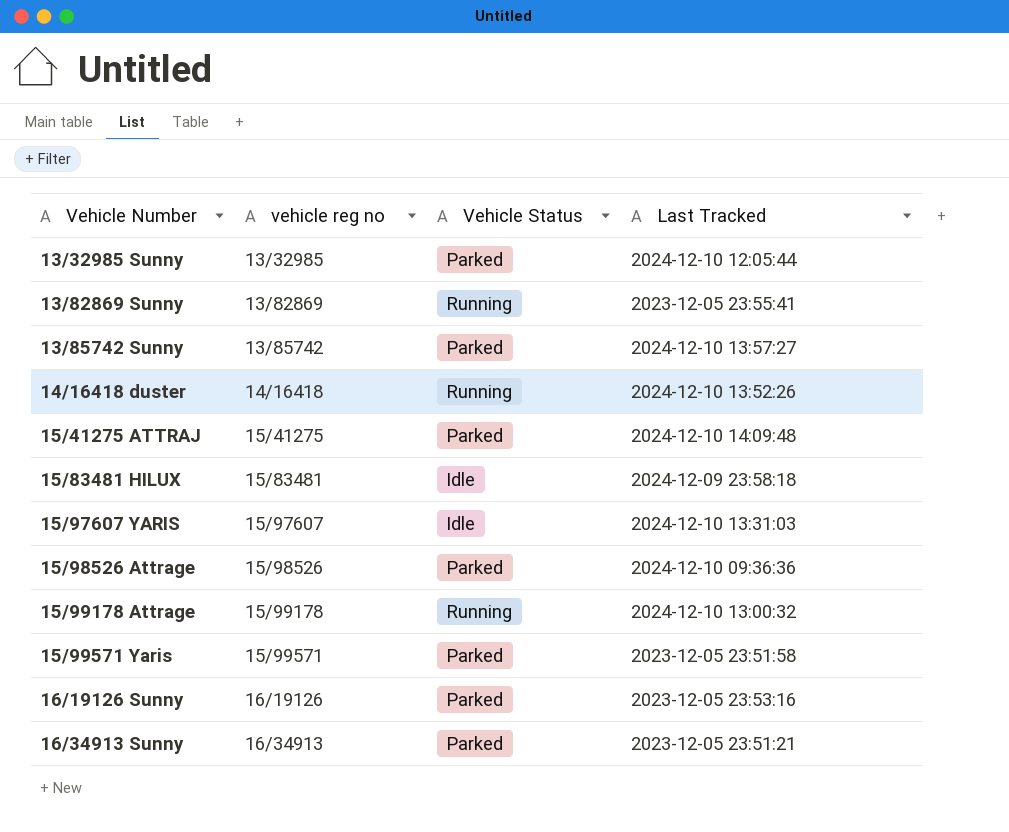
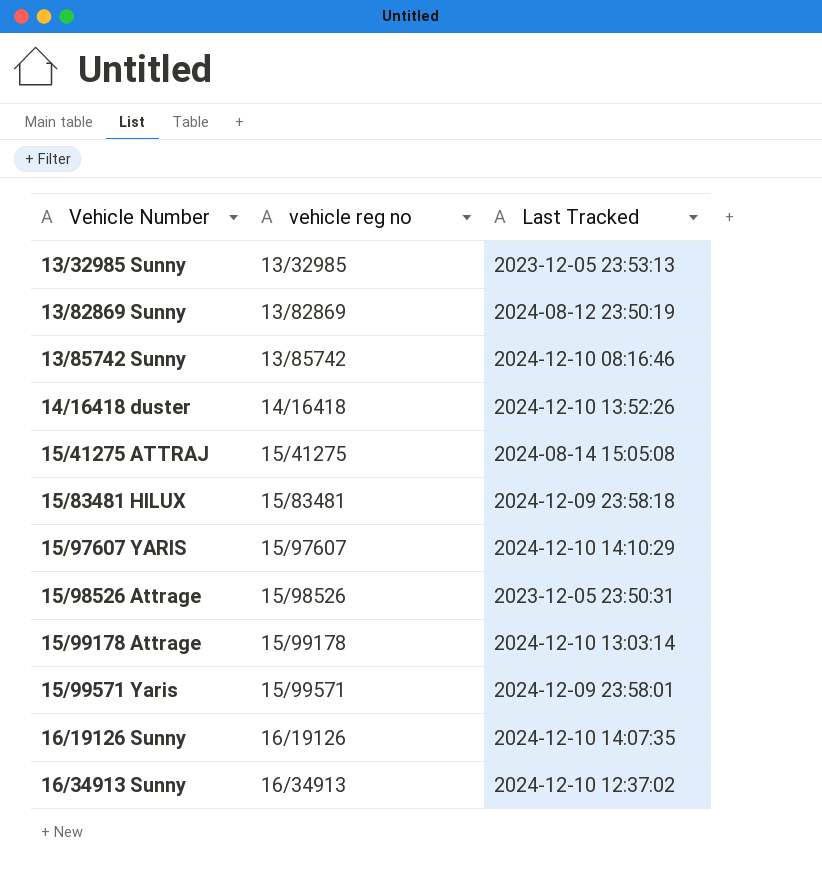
column Vehicle Status | position: 3 -> none
13/32985 Sunny | Last Tracked: 2024-12-10 12:05:44 -> 2023-12-05 23:53:13
13/82869 Sunny | Last Tracked: 2023-12-05 23:55:41 -> 2024-08-12 23:50:19
13/85742 Sunny | Last Tracked: 2024-12-10 13:57:27 -> 2024-12-10 08:16:46
15/41275 ATTRAJ | Last Tracked: 2024-12-10 14:09:48 -> 2024-08-14 15:05:08
15/97607 YARIS | Last Tracked: 2024-12-10 13:31:03 -> 2024-12-10 14:10:29
15/98526 Attrage | Last Tracked: 2024-12-10 09:36:36 -> 2023-12-05 23:50:31
15/99178 Attrage | Last Tracked: 2024-12-10 13:00:32 -> 2024-12-10 13:03:14
15/99571 Yaris | Last Tracked: 2023-12-05 23:51:58 -> 2024-12-09 23:58:01
16/19126 Sunny | Last Tracked: 2023-12-05 23:53:16 -> 2024-12-10 14:07:35
16/34913 Sunny | Last Tracked: 2023-12-05 23:51:21 -> 2024-12-10 12:37:02

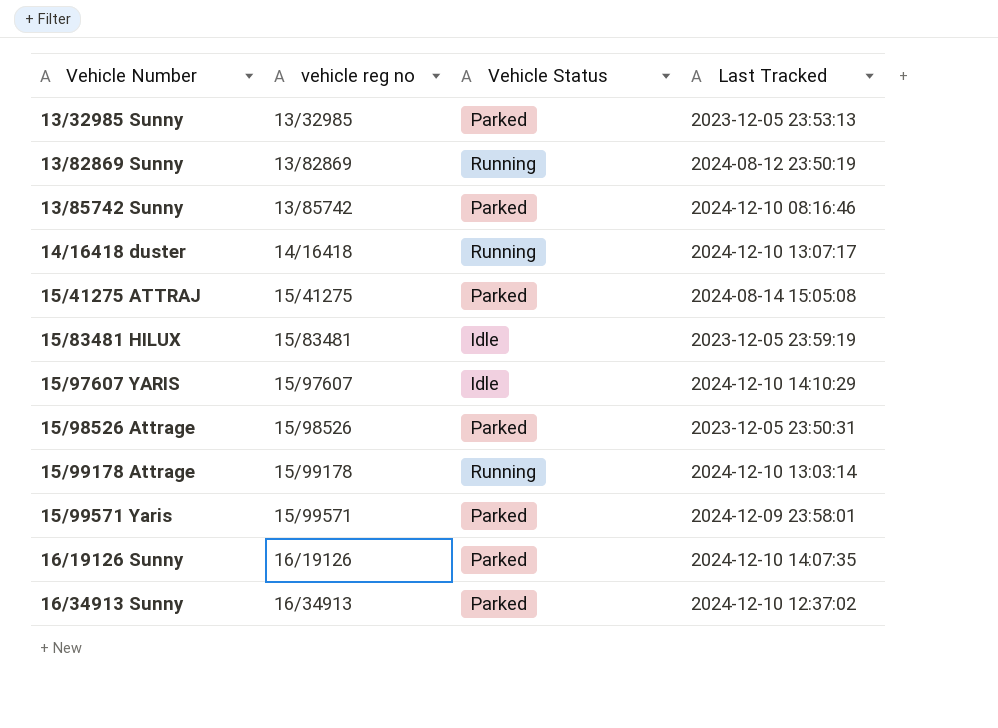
column Vehicle Status | position: none -> 3
14/16418 duster | Last Tracked: 2024-12-10 13:52:26 -> 2024-12-10 13:07:17
15/83481 HILUX | Last Tracked: 2024-12-09 23:58:18 -> 2023-12-05 23:59:19

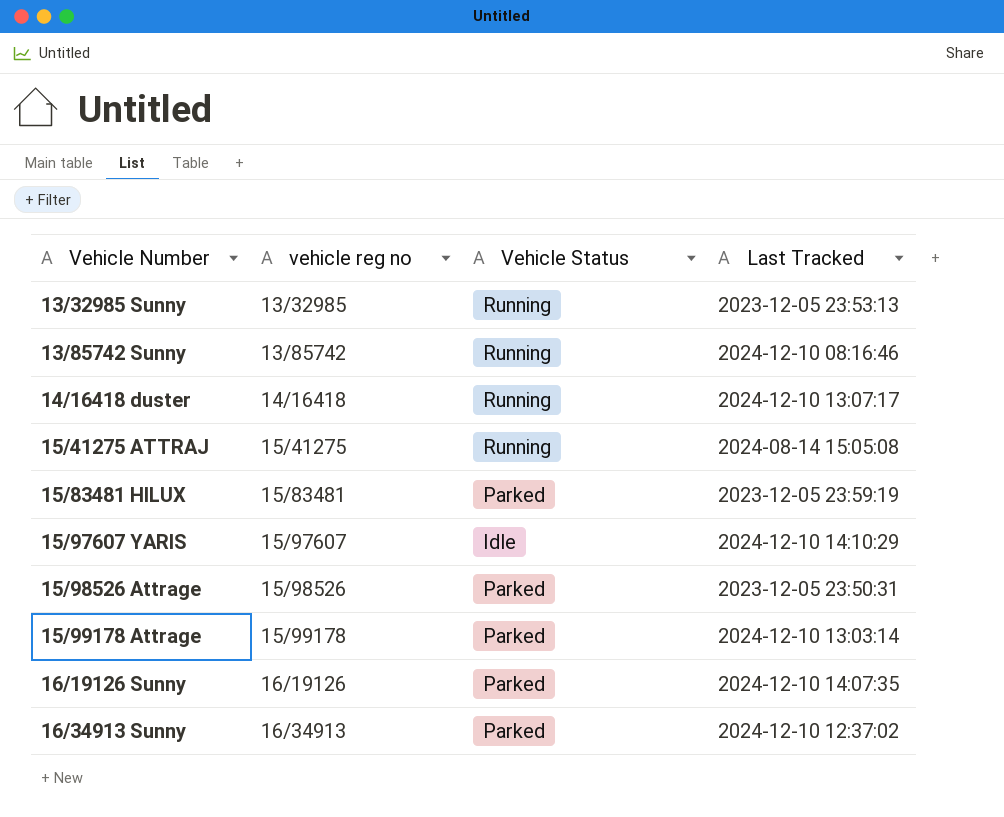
row 13/82869 Sunny: 13/82869 | Running | 2024-08-12 23:50:19 -> none
row 15/99571 Yaris: 15/99571 | Parked | 2024-12-09 23:58:01 -> none
13/32985 Sunny | Vehicle Status: Parked -> Running
13/85742 Sunny | Vehicle Status: Parked -> Running
15/41275 ATTRAJ | Vehicle Status: Parked -> Running
15/83481 HILUX | Vehicle Status: Idle -> Parked
15/99178 Attrage | Vehicle Status: Running -> Parked

